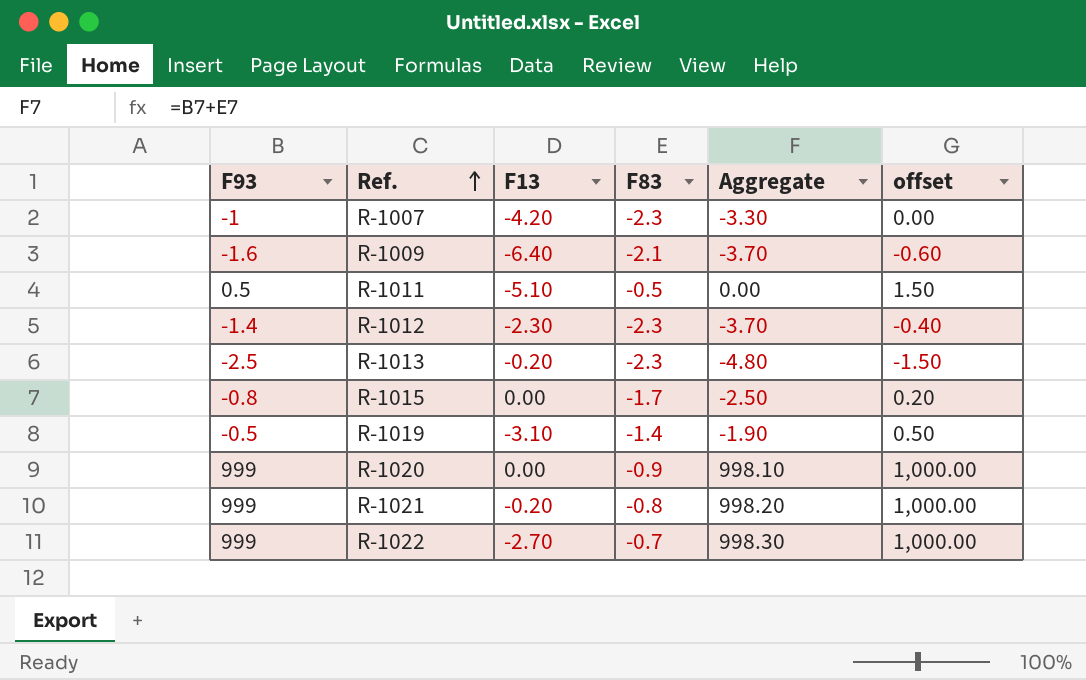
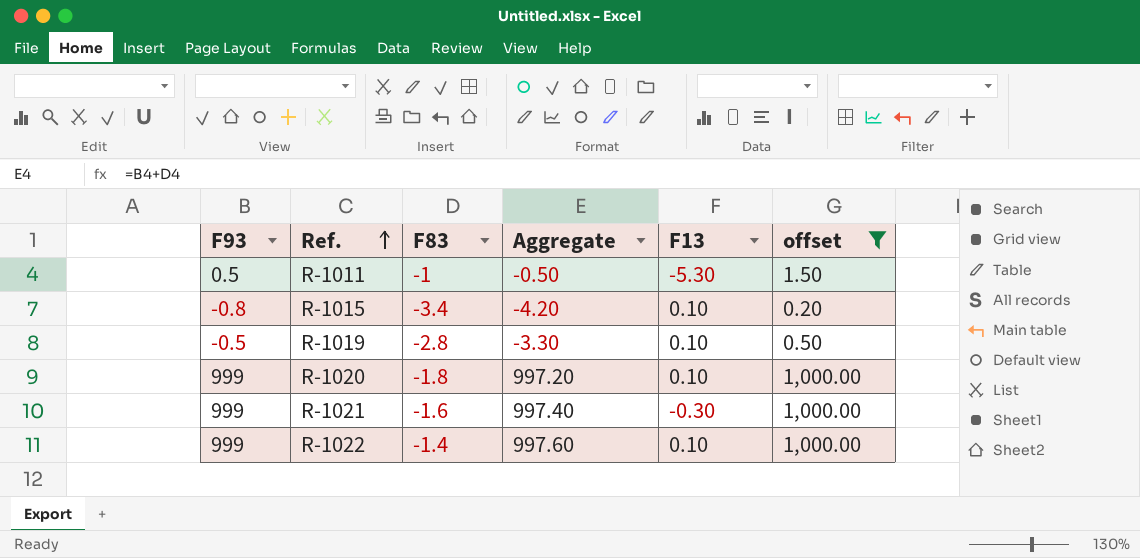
filter: none -> offset >= 0.20
column F13 | position: 3 -> 5
R-1011 | F83: -0.5 -> -1
R-1011 | Aggregate: 0.00 -> -0.50
R-1011 | F13: -5.10 -> -5.30
R-1015 | F83: -1.7 -> -3.4
R-1015 | Aggregate: -2.50 -> -4.20
R-1015 | F13: 0.00 -> 0.10
R-1019 | F83: -1.4 -> -2.8
R-1019 | Aggregate: -1.90 -> -3.30
R-1019 | F13: -3.10 -> 0.10
R-1020 | F83: -0.9 -> -1.8
R-1020 | Aggregate: 998.10 -> 997.20
R-1020 | F13: 0.00 -> 0.10
R-1021 | F83: -0.8 -> -1.6
R-1021 | Aggregate: 998.20 -> 997.40
R-1021 | F13: -0.20 -> -0.30
R-1022 | F83: -0.7 -> -1.4
R-1022 | Aggregate: 998.30 -> 997.60
R-1022 | F13: -2.70 -> 0.10

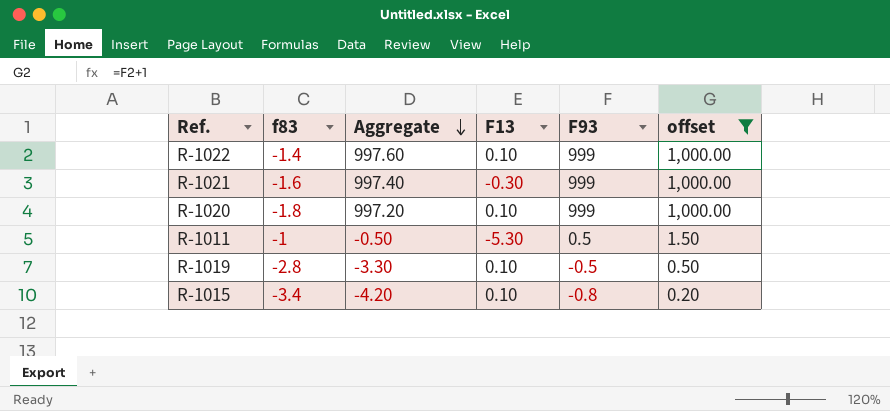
row order: Ref. ascending -> Aggregate descending
column name: F83 -> f83
column F93 | position: 1 -> 5

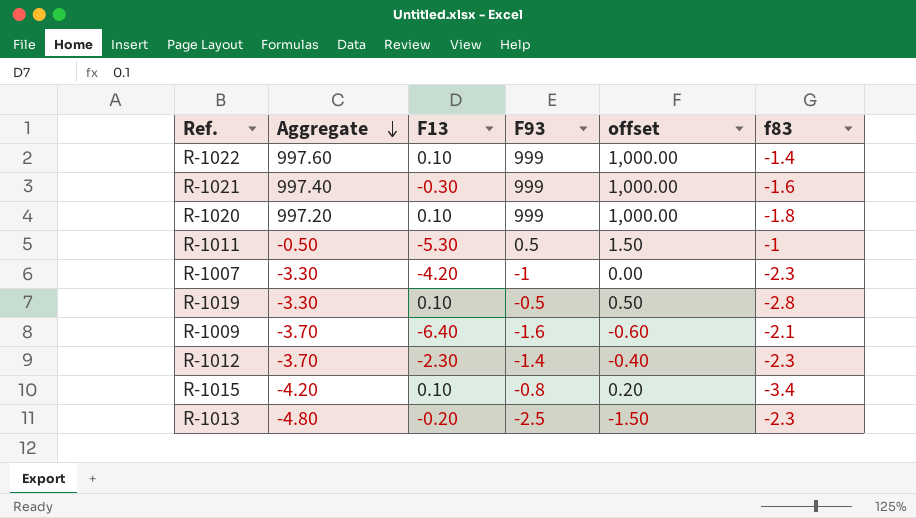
filter: offset >= 0.20 -> none
column f83 | position: 2 -> 6

